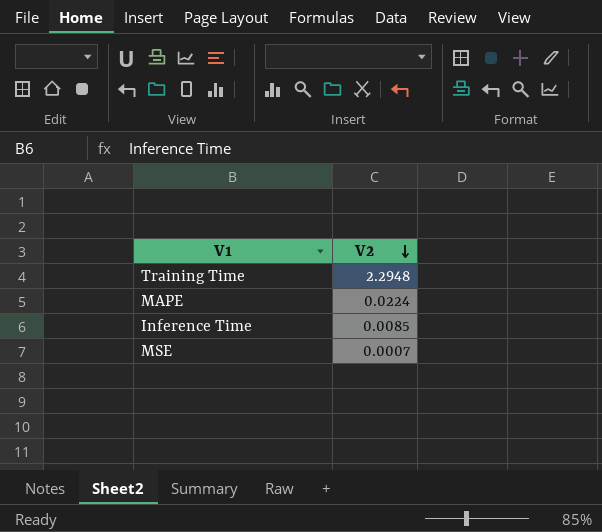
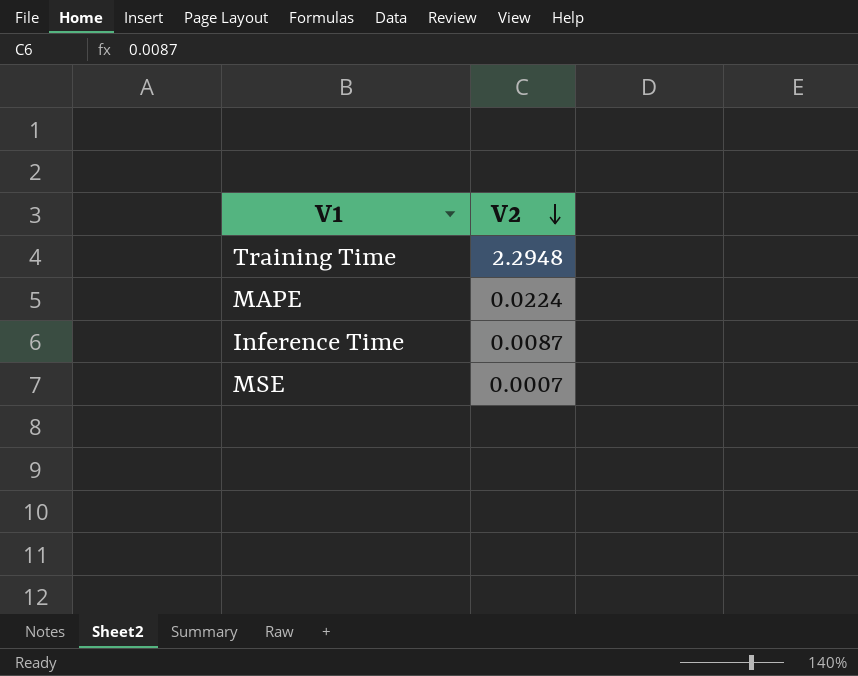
Inference Time | V2: 0.0085 -> 0.0087

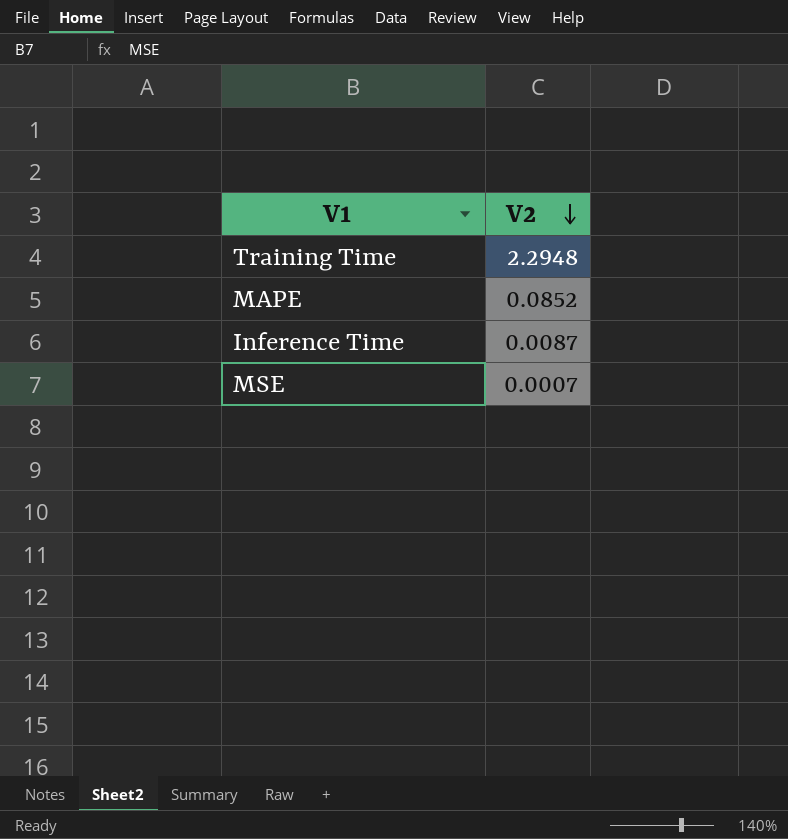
MAPE | V2: 0.0224 -> 0.0852

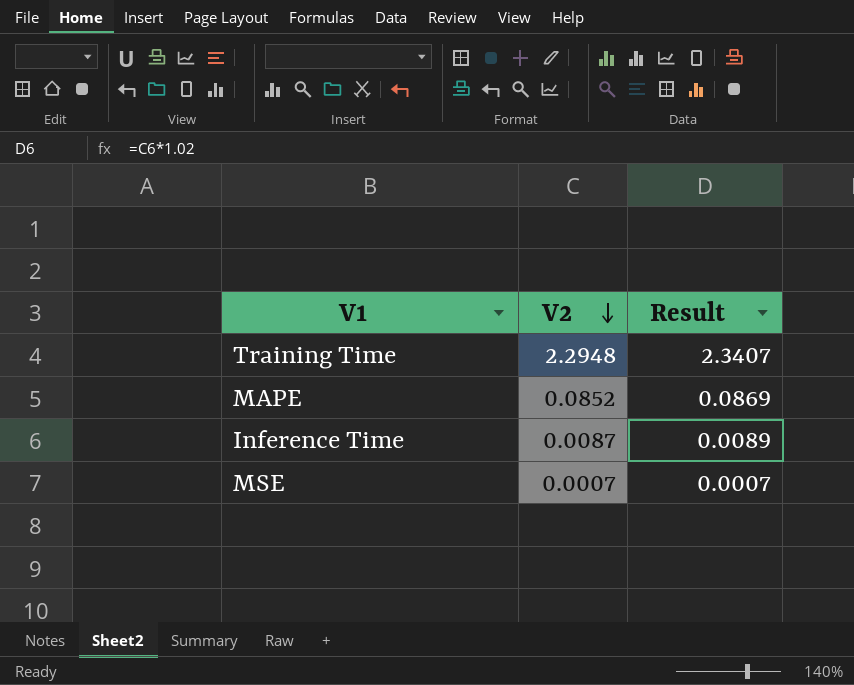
column Result | formula: none -> [V2] * 1.02

